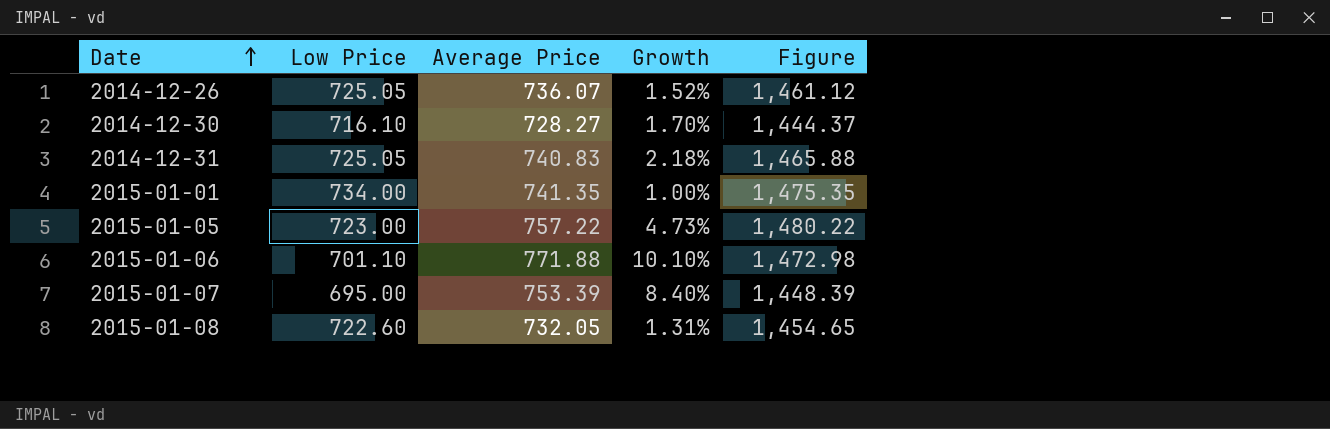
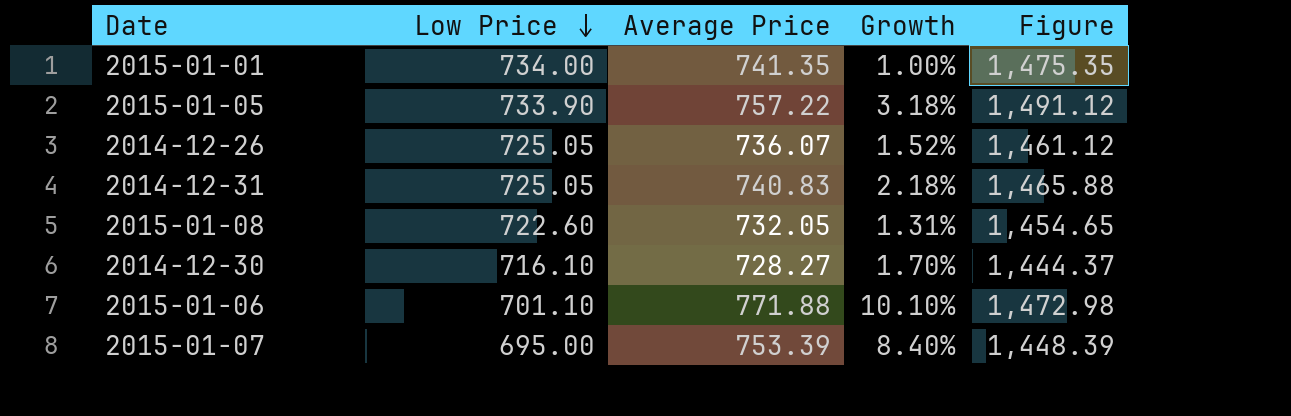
row order: Date ascending -> Low Price descending
2015-01-05 | Low Price: 723.00 -> 733.90
2015-01-05 | Growth: 4.73% -> 3.18%
2015-01-05 | Figure: 1,480.22 -> 1,491.12

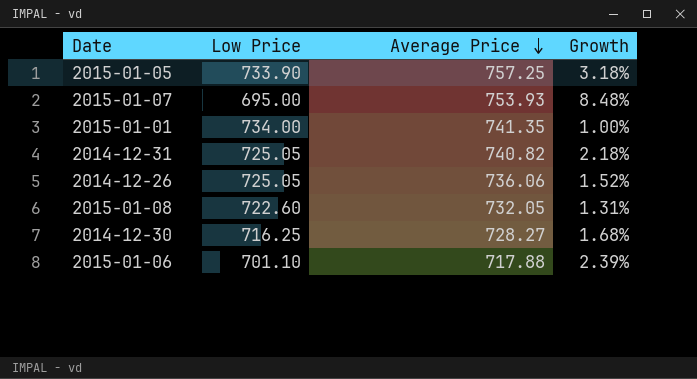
row order: Low Price descending -> Average Price descending
column Figure | formula: [Low Price] + [Average Price] -> none
2015-01-05 | Average Price: 757.22 -> 757.25
2015-01-07 | Average Price: 753.39 -> 753.93
2015-01-07 | Growth: 8.40% -> 8.48%
2014-12-31 | Average Price: 740.83 -> 740.82
2014-12-26 | Average Price: 736.07 -> 736.06
2014-12-30 | Low Price: 716.10 -> 716.25
2014-12-30 | Growth: 1.70% -> 1.68%
2015-01-06 | Average Price: 771.88 -> 717.88
2015-01-06 | Growth: 10.10% -> 2.39%

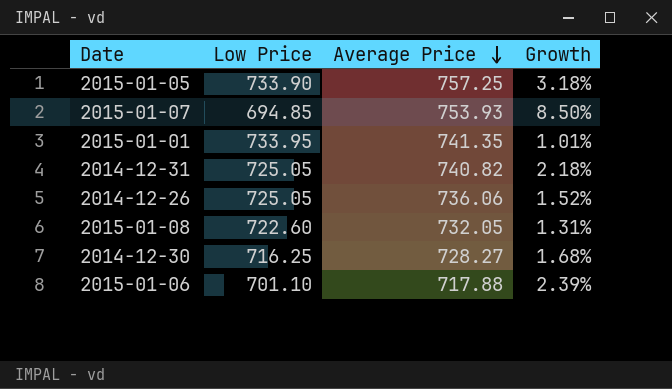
2015-01-07 | Low Price: 695.00 -> 694.85
2015-01-07 | Growth: 8.48% -> 8.50%
2015-01-01 | Low Price: 734.00 -> 733.95
2015-01-01 | Growth: 1.00% -> 1.01%

